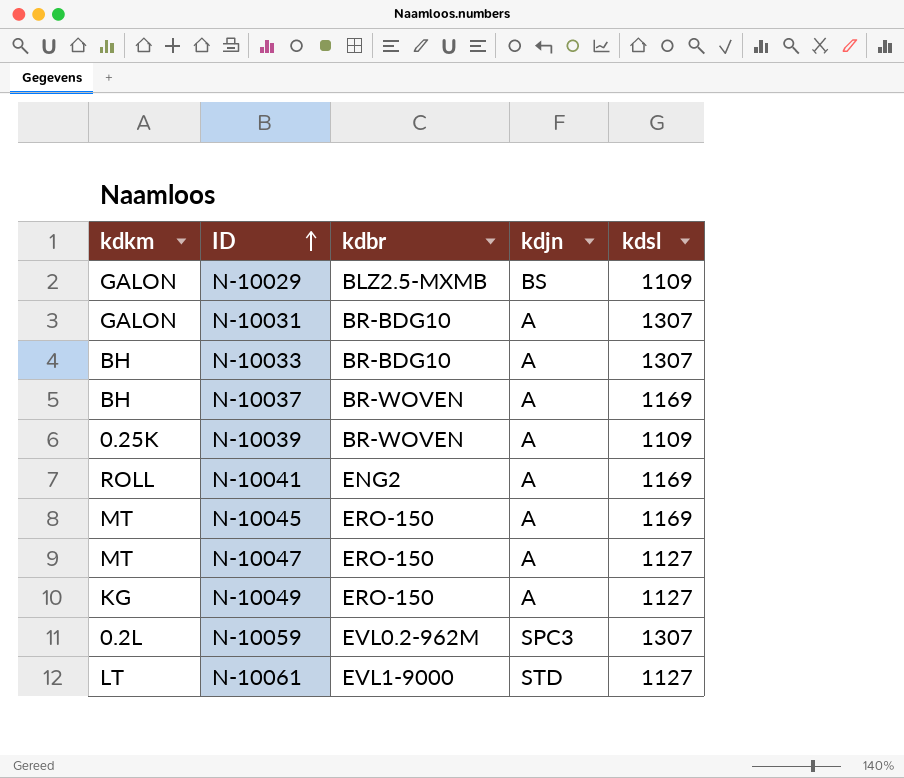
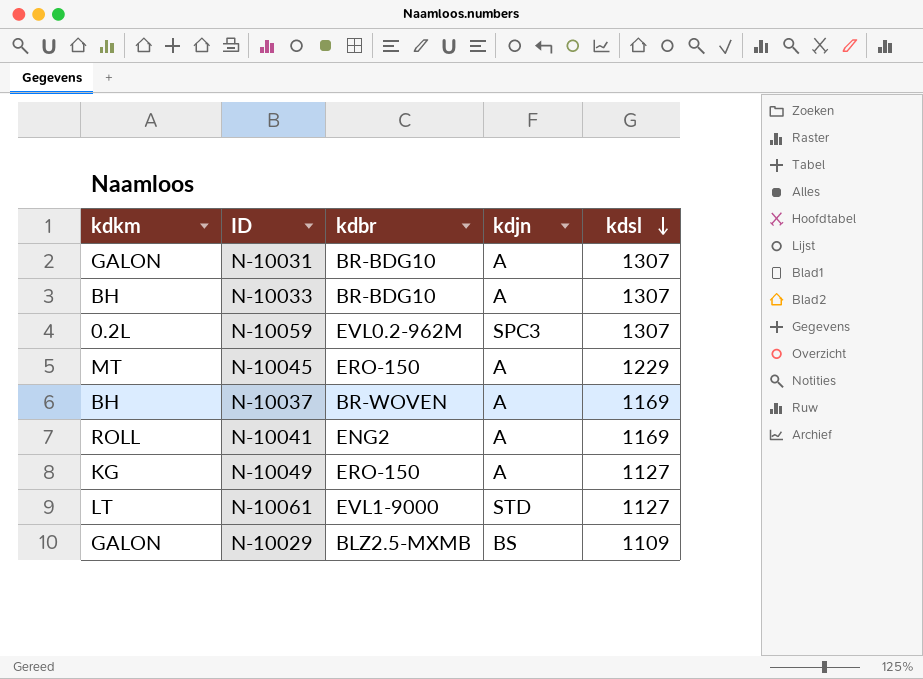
row order: ID ascending -> kdsl descending
row N-10039: 0.25K | BR-WOVEN | A | 1109 -> none
row N-10047: MT | ERO-150 | A | 1127 -> none
N-10045 | kdsl: 1169 -> 1229

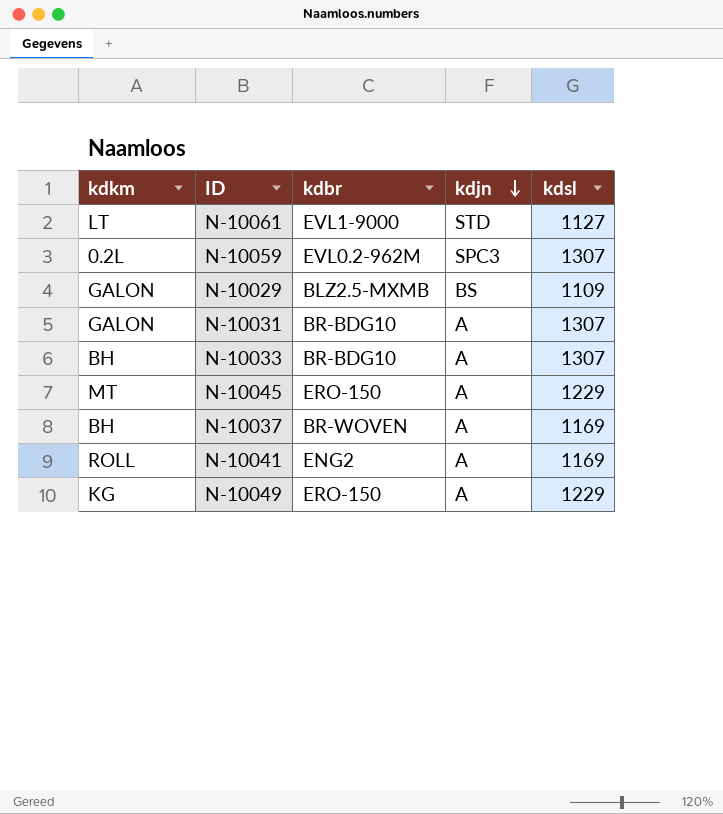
row order: kdsl descending -> kdjn descending
N-10049 | kdsl: 1127 -> 1229

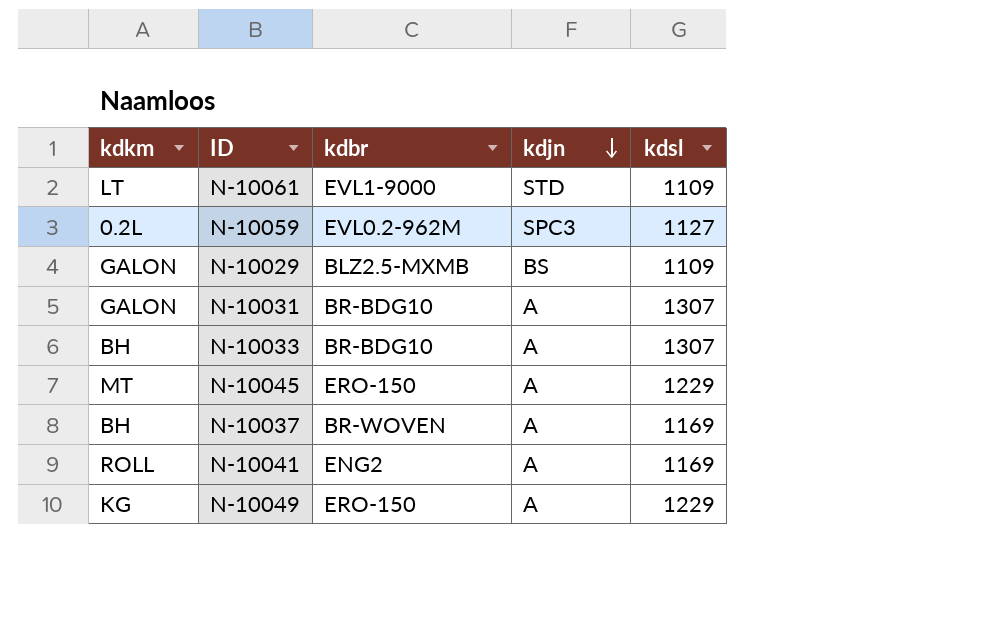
N-10061 | kdsl: 1127 -> 1109
N-10059 | kdsl: 1307 -> 1127

